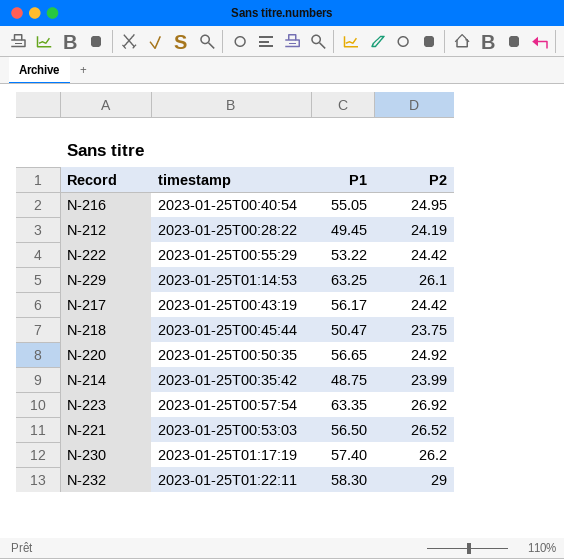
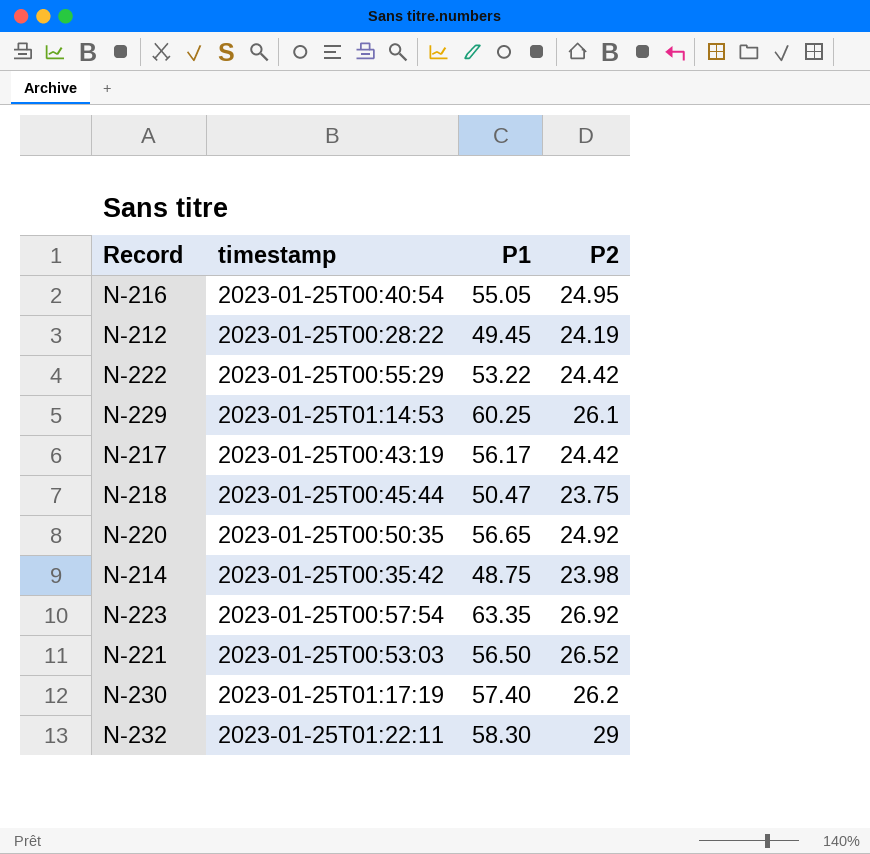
N-229 | P1: 63.25 -> 60.25
N-214 | P2: 23.99 -> 23.98

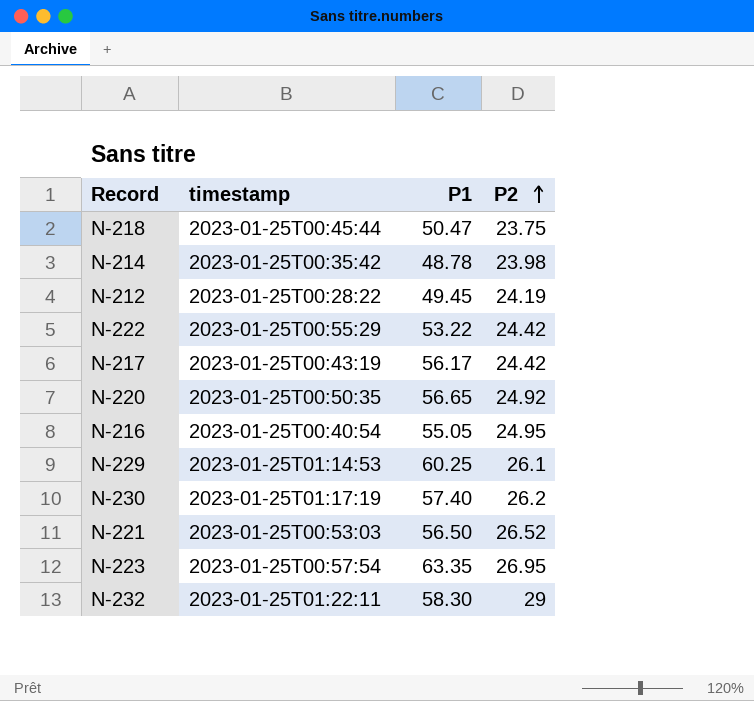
row order: none -> P2 ascending
N-214 | P1: 48.75 -> 48.78
N-223 | P2: 26.92 -> 26.95

